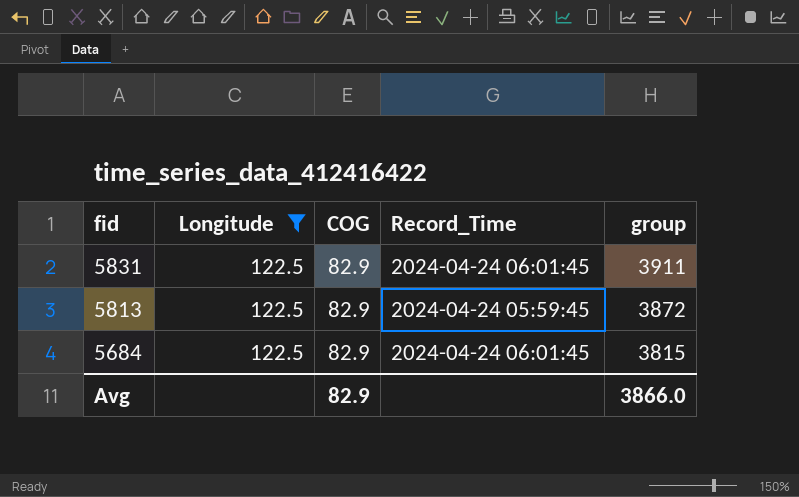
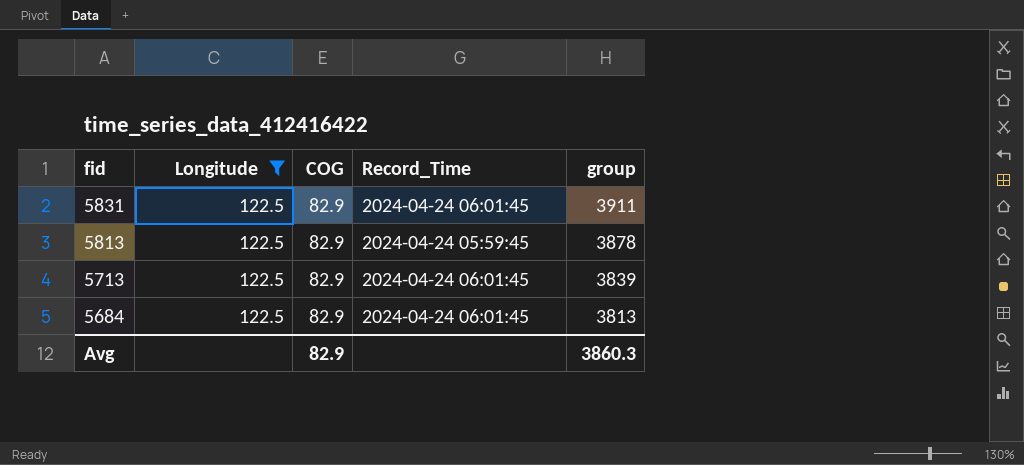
5813 | group: 3872 -> 3878
row 5713: none -> 122.5 | 82.9 | 2024-04-24 06:01:45 | 3839
5684 | group: 3815 -> 3813
Avg | group: 3866.0 -> 3860.3

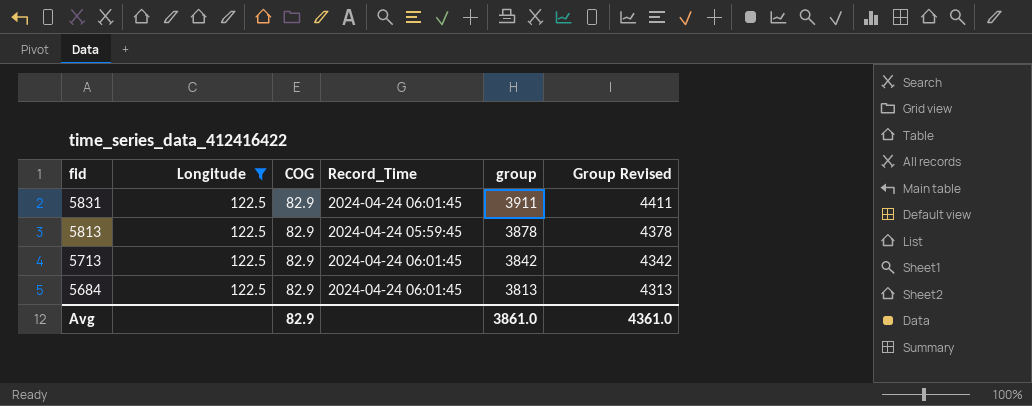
column Group Revised | formula: none -> [group] + 500
5713 | group: 3839 -> 3842
Avg | group: 3860.3 -> 3861.0

